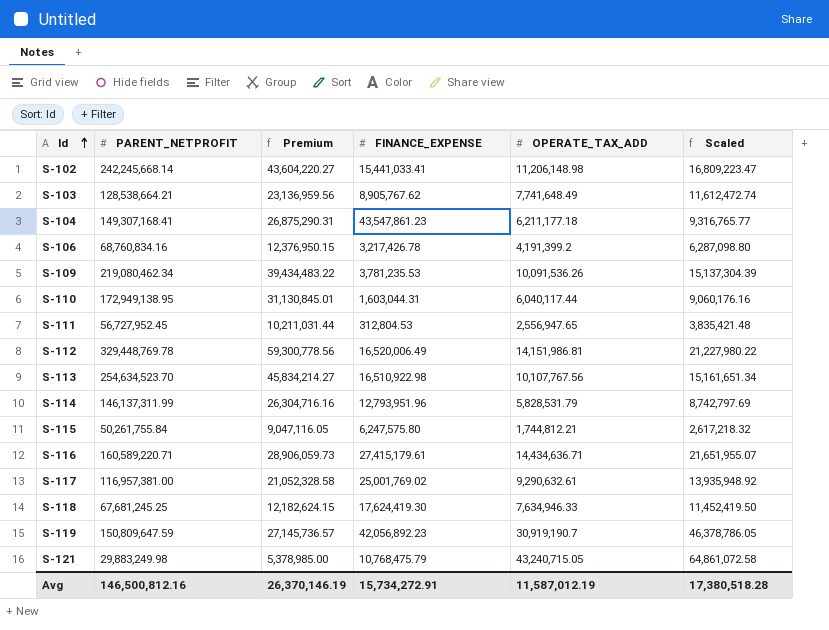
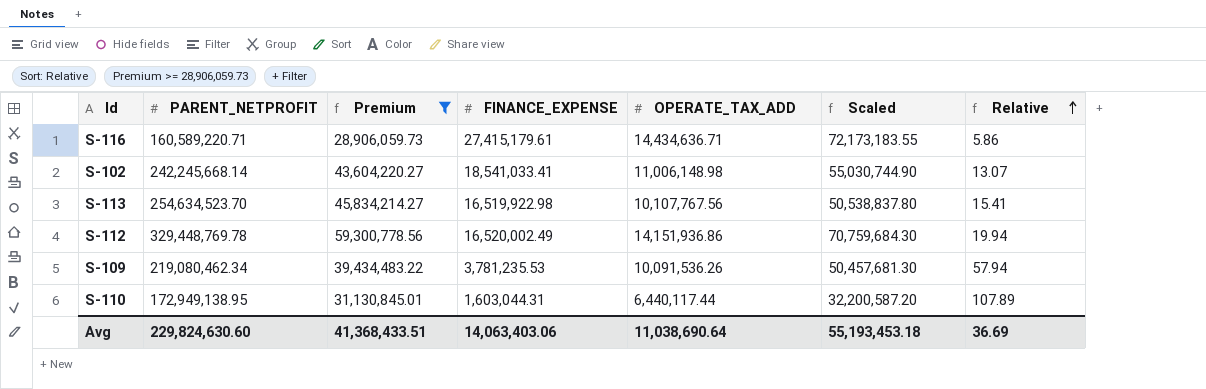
filter: none -> Premium >= 28,906,059.73
row order: Id ascending -> Relative ascending
column Scaled | formula: [OPERATE_TAX_ADD] * 1.5 -> [OPERATE_TAX_ADD] * 5
column Relative | formula: none -> [PARENT_NETPROFIT] / [FINANCE_EXPENSE]
S-102 | FINANCE_EXPENSE: 15,441,033.41 -> 18,541,033.41
S-102 | OPERATE_TAX_ADD: 11,206,148.98 -> 11,006,148.98
S-113 | FINANCE_EXPENSE: 16,510,922.98 -> 16,519,922.98
S-112 | FINANCE_EXPENSE: 16,520,006.49 -> 16,520,002.49
S-112 | OPERATE_TAX_ADD: 14,151,986.81 -> 14,151,936.86
S-110 | OPERATE_TAX_ADD: 6,040,117.44 -> 6,440,117.44
Avg | PARENT_NETPROFIT: 146,500,812.16 -> 229,824,630.60
Avg | Premium: 26,370,146.19 -> 41,368,433.51
Avg | FINANCE_EXPENSE: 15,734,272.91 -> 14,063,403.06
Avg | OPERATE_TAX_ADD: 11,587,012.19 -> 11,038,690.64
Avg | Scaled: 17,380,518.28 -> 55,193,453.18

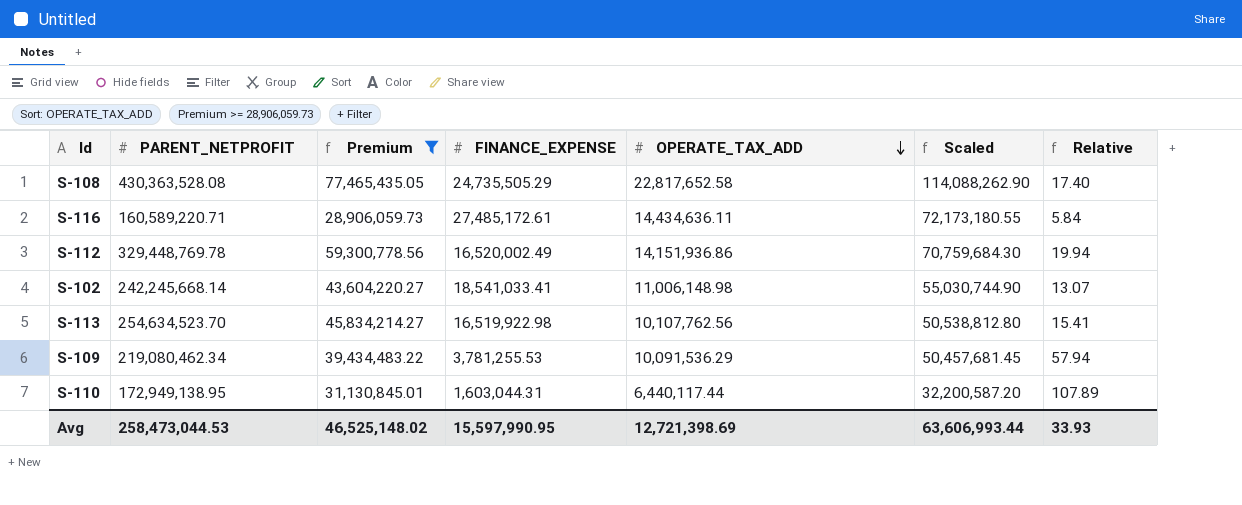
row order: Relative ascending -> OPERATE_TAX_ADD descending
row S-108: none -> 430,363,528.08 | 77,465,435.05 | 24,735,505.29 | 22,817,652.58 | 114,088,262.90 | 17.40
S-116 | FINANCE_EXPENSE: 27,415,179.61 -> 27,485,172.61
S-116 | OPERATE_TAX_ADD: 14,434,636.71 -> 14,434,636.11
S-116 | Scaled: 72,173,183.55 -> 72,173,180.55
S-116 | Relative: 5.86 -> 5.84
S-113 | OPERATE_TAX_ADD: 10,107,767.56 -> 10,107,762.56
S-113 | Scaled: 50,538,837.80 -> 50,538,812.80
S-109 | FINANCE_EXPENSE: 3,781,235.53 -> 3,781,255.53
S-109 | OPERATE_TAX_ADD: 10,091,536.26 -> 10,091,536.29
S-109 | Scaled: 50,457,681.30 -> 50,457,681.45
Avg | PARENT_NETPROFIT: 229,824,630.60 -> 258,473,044.53
Avg | Premium: 41,368,433.51 -> 46,525,148.02
Avg | FINANCE_EXPENSE: 14,063,403.06 -> 15,597,990.95
Avg | OPERATE_TAX_ADD: 11,038,690.64 -> 12,721,398.69
Avg | Scaled: 55,193,453.18 -> 63,606,993.44
Avg | Relative: 36.69 -> 33.93

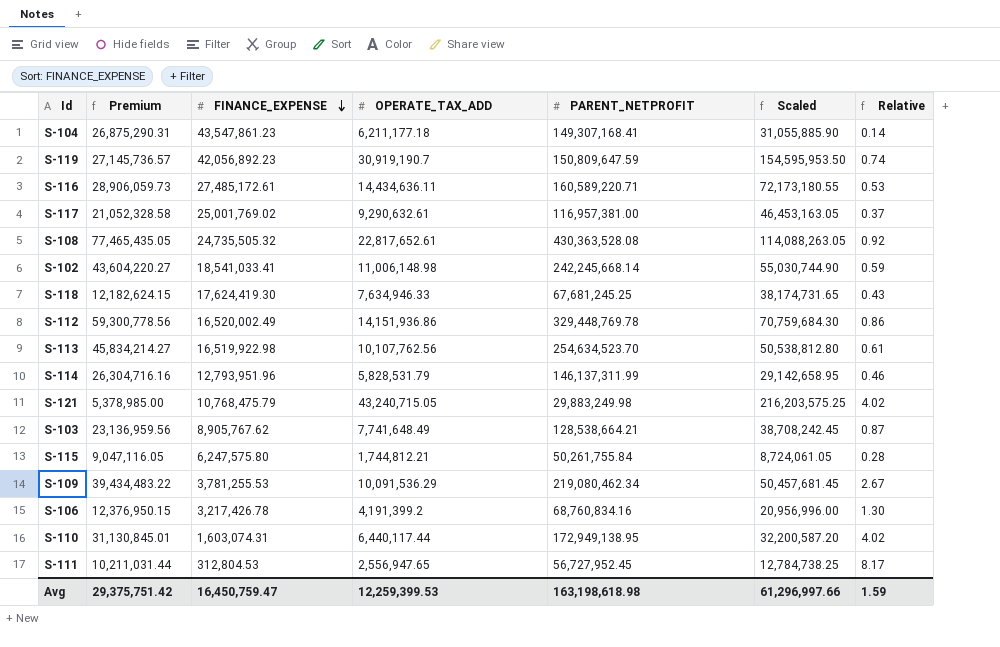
filter: Premium >= 28,906,059.73 -> none
row order: OPERATE_TAX_ADD descending -> FINANCE_EXPENSE descending
column PARENT_NETPROFIT | position: 2 -> 5
column Relative | formula: [PARENT_NETPROFIT] / [FINANCE_EXPENSE] -> [OPERATE_TAX_ADD] / [FINANCE_EXPENSE]
S-108 | FINANCE_EXPENSE: 24,735,505.29 -> 24,735,505.32
S-108 | OPERATE_TAX_ADD: 22,817,652.58 -> 22,817,652.61
S-108 | Scaled: 114,088,262.90 -> 114,088,263.05
S-110 | FINANCE_EXPENSE: 1,603,044.31 -> 1,603,074.31
Avg | Premium: 46,525,148.02 -> 29,375,751.42
Avg | FINANCE_EXPENSE: 15,597,990.95 -> 16,450,759.47
Avg | OPERATE_TAX_ADD: 12,721,398.69 -> 12,259,399.53
Avg | PARENT_NETPROFIT: 258,473,044.53 -> 163,198,618.98
Avg | Scaled: 63,606,993.44 -> 61,296,997.66
Avg | Relative: 33.93 -> 1.59

